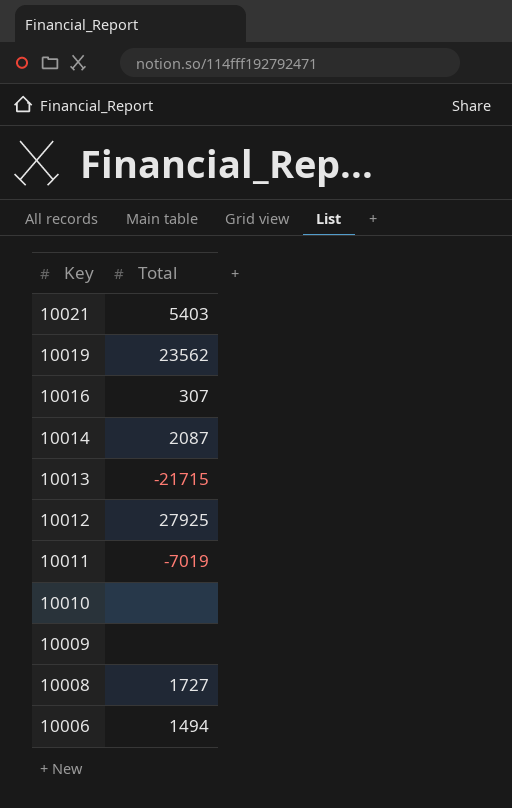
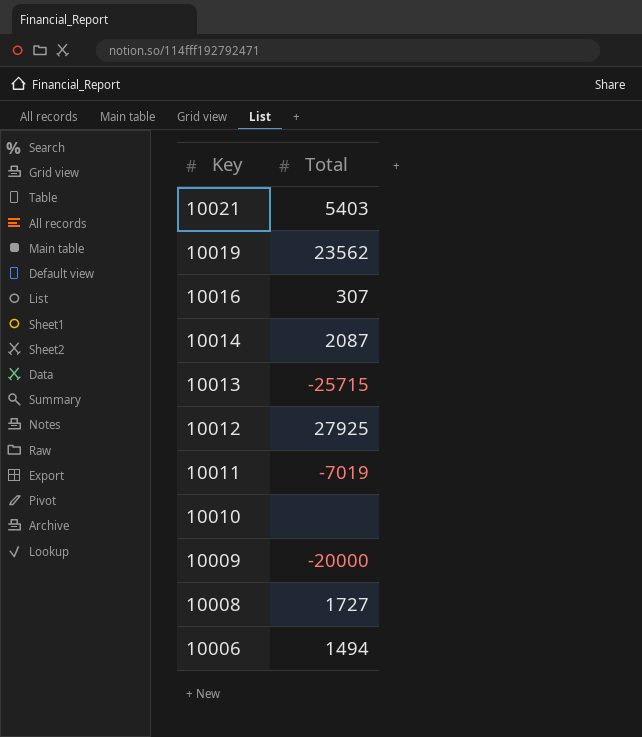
10013 | Total: -21715 -> -25715
10009 | Total: none -> -20000

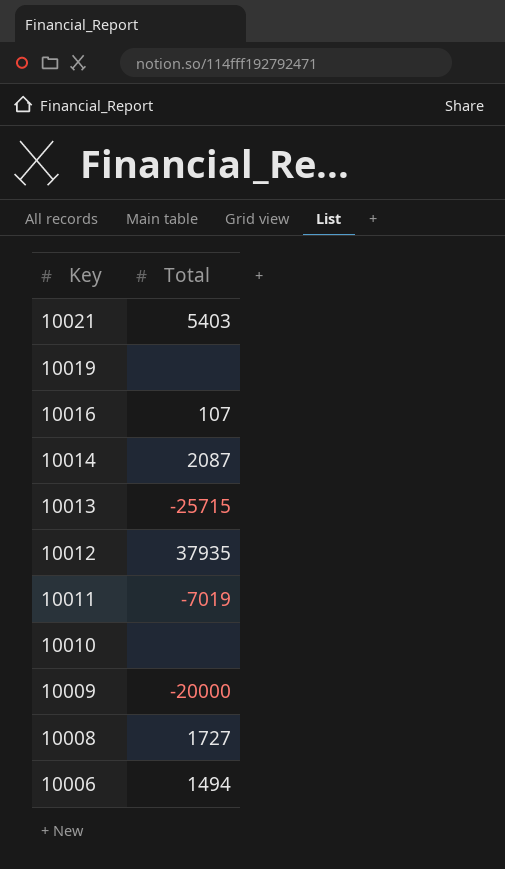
10019 | Total: 23562 -> none
10016 | Total: 307 -> 107
10012 | Total: 27925 -> 37935

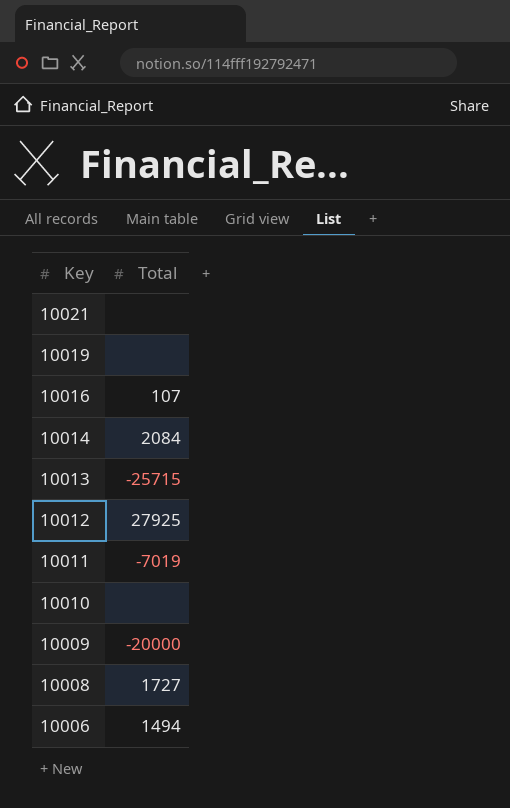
10021 | Total: 5403 -> none
10014 | Total: 2087 -> 2084
10012 | Total: 37935 -> 27925

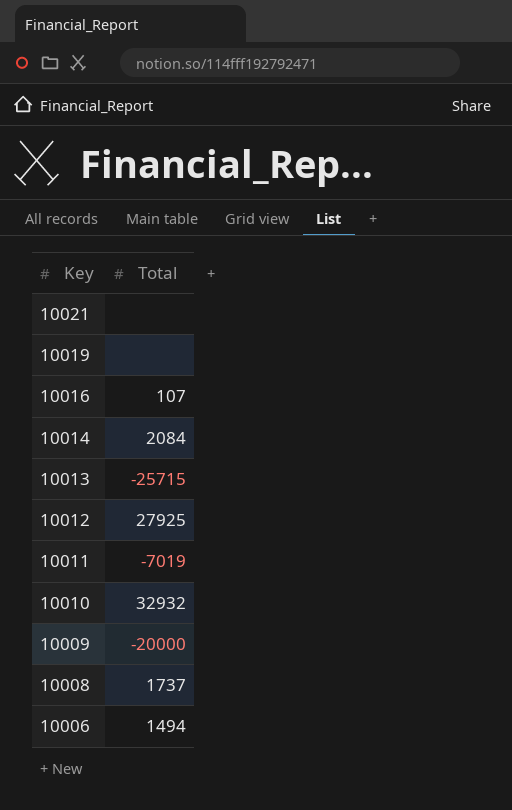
10010 | Total: none -> 32932
10008 | Total: 1727 -> 1737

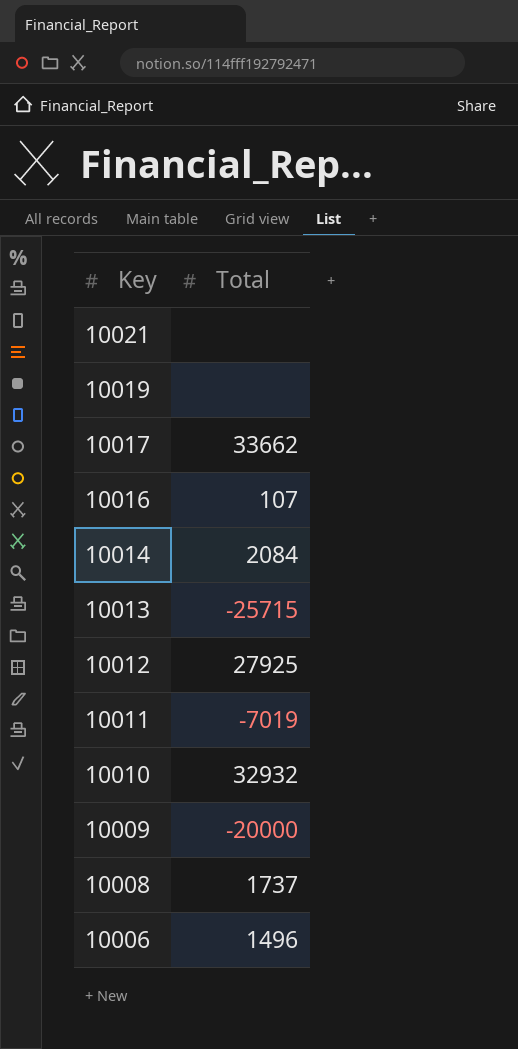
row 10017: none -> 33662
10006 | Total: 1494 -> 1496

